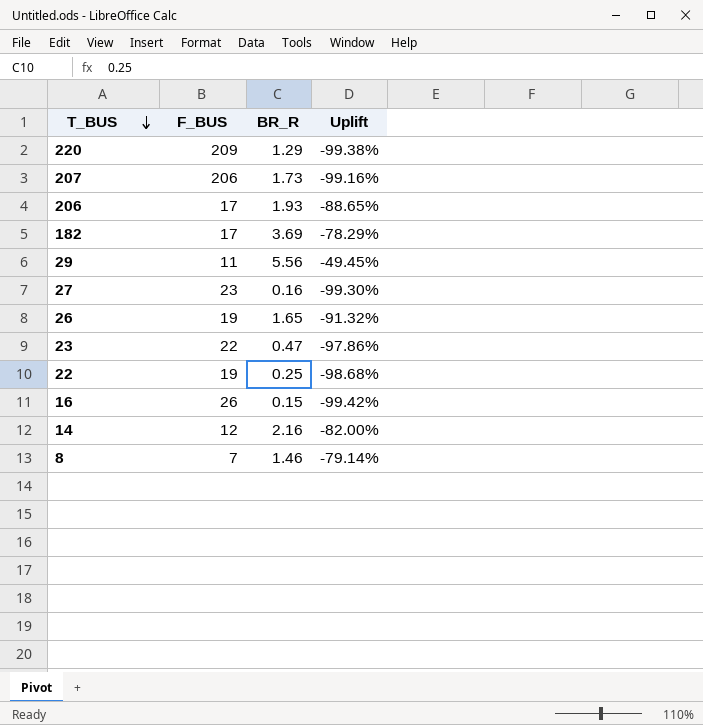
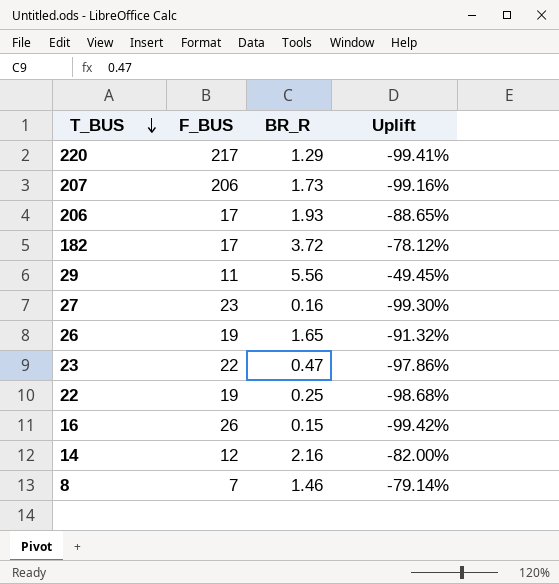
220 | F_BUS: 209 -> 217
220 | Uplift: -99.38% -> -99.41%
182 | BR_R: 3.69 -> 3.72
182 | Uplift: -78.29% -> -78.12%

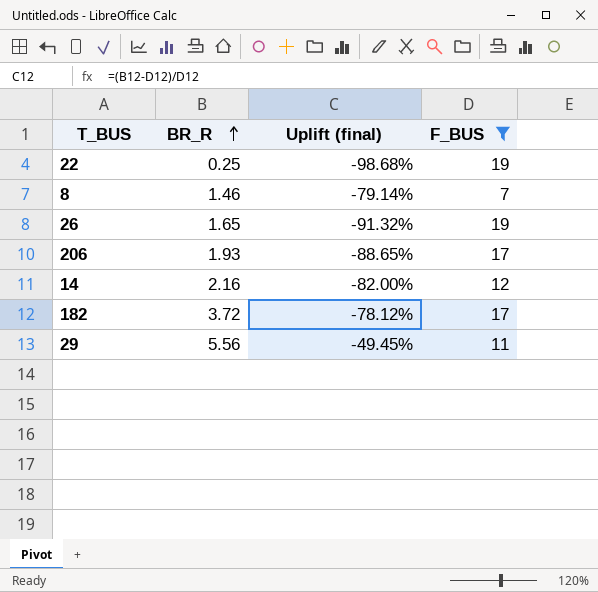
filter: none -> F_BUS <= 19
row order: T_BUS descending -> BR_R ascending
column name: Uplift -> Uplift (final)
column F_BUS | position: 2 -> 4

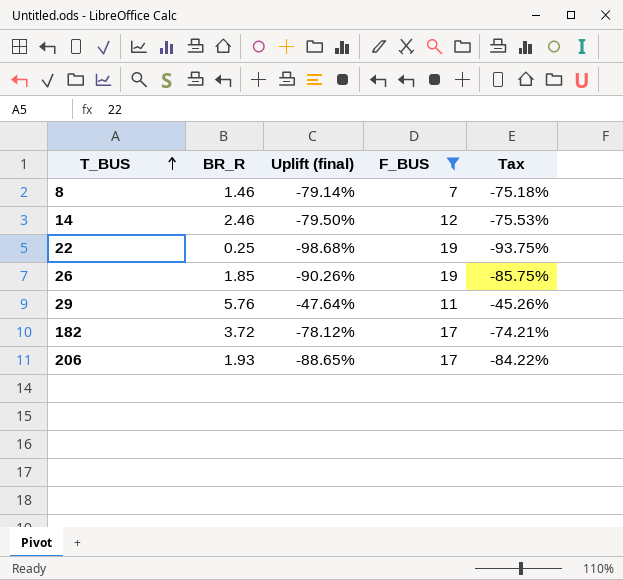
row order: BR_R ascending -> T_BUS ascending
column Tax | formula: none -> [Uplift (final)] * 0.95
14 | BR_R: 2.16 -> 2.46
14 | Uplift (final): -82.00% -> -79.50%
26 | BR_R: 1.65 -> 1.85
26 | Uplift (final): -91.32% -> -90.26%
29 | BR_R: 5.56 -> 5.76
29 | Uplift (final): -49.45% -> -47.64%

